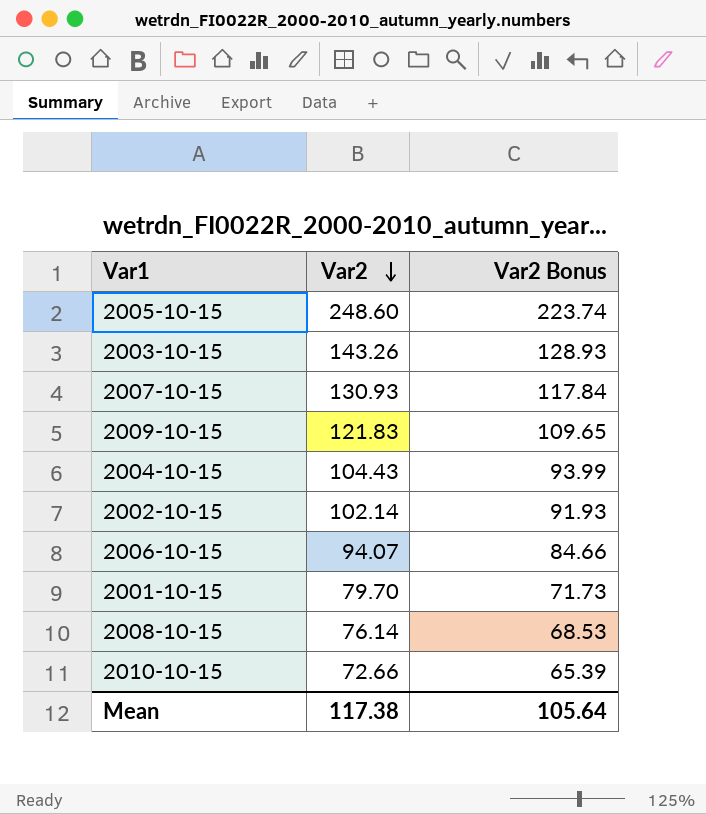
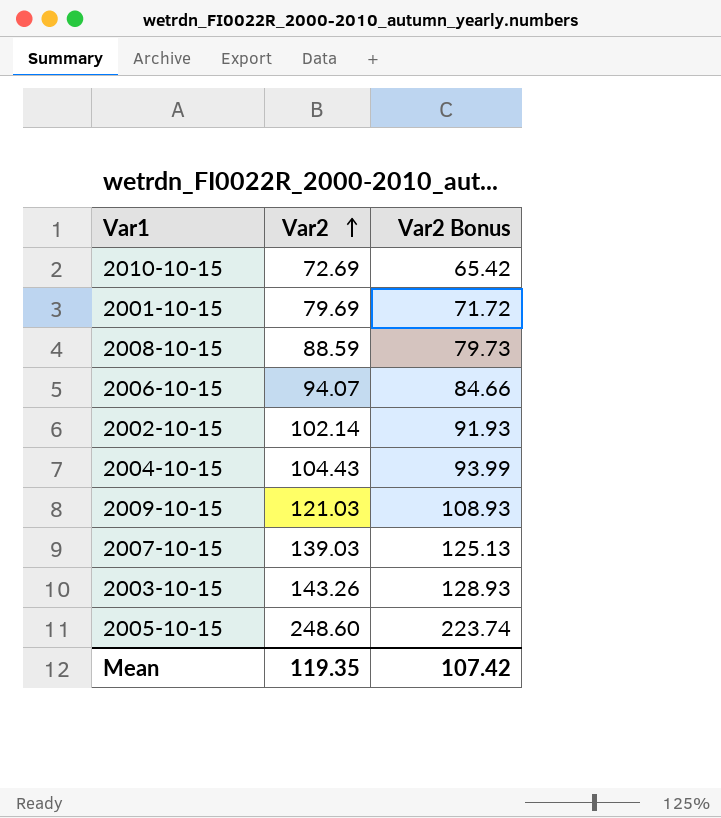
row order: Var2 descending -> Var2 ascending
2010-10-15 | Var2: 72.66 -> 72.69
2010-10-15 | Var2 Bonus: 65.39 -> 65.42
2001-10-15 | Var2: 79.70 -> 79.69
2001-10-15 | Var2 Bonus: 71.73 -> 71.72
2008-10-15 | Var2: 76.14 -> 88.59
2008-10-15 | Var2 Bonus: 68.53 -> 79.73
2009-10-15 | Var2: 121.83 -> 121.03
2009-10-15 | Var2 Bonus: 109.65 -> 108.93
2007-10-15 | Var2: 130.93 -> 139.03
2007-10-15 | Var2 Bonus: 117.84 -> 125.13
Mean | Var2: 117.38 -> 119.35
Mean | Var2 Bonus: 105.64 -> 107.42

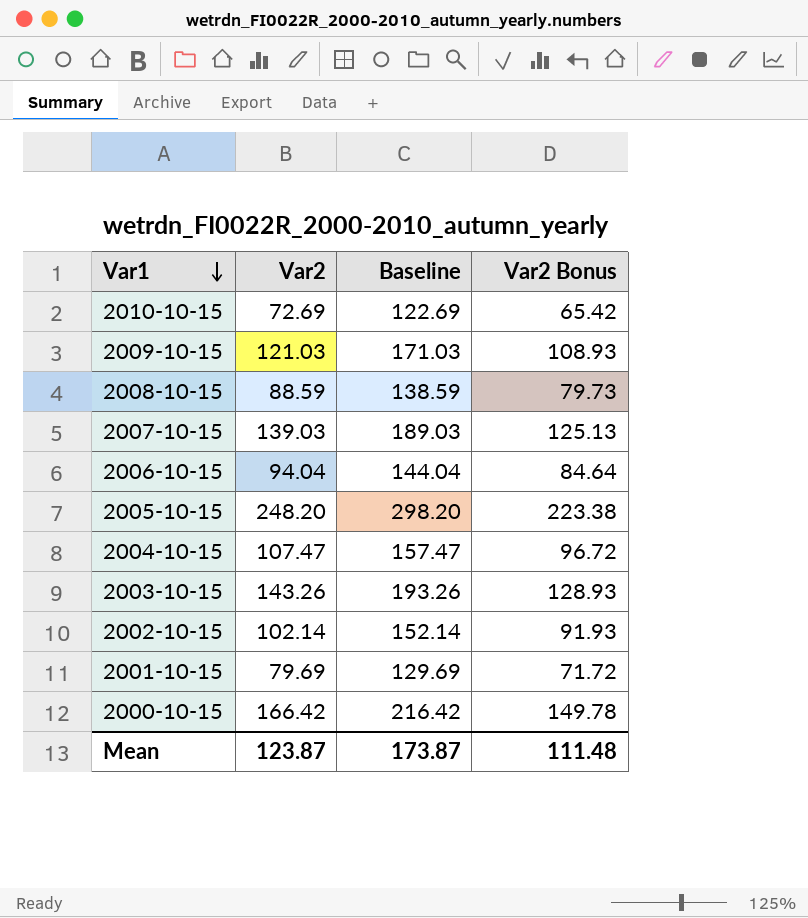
row order: Var2 ascending -> Var1 descending
column Baseline | formula: none -> [Var2] + 50
2006-10-15 | Var2: 94.07 -> 94.04
2006-10-15 | Var2 Bonus: 84.66 -> 84.64
2005-10-15 | Var2: 248.60 -> 248.20
2005-10-15 | Var2 Bonus: 223.74 -> 223.38
2004-10-15 | Var2: 104.43 -> 107.47
2004-10-15 | Var2 Bonus: 93.99 -> 96.72
row 2000-10-15: none -> 166.42 | 216.42 | 149.78
Mean | Var2: 119.35 -> 123.87
Mean | Var2 Bonus: 107.42 -> 111.48

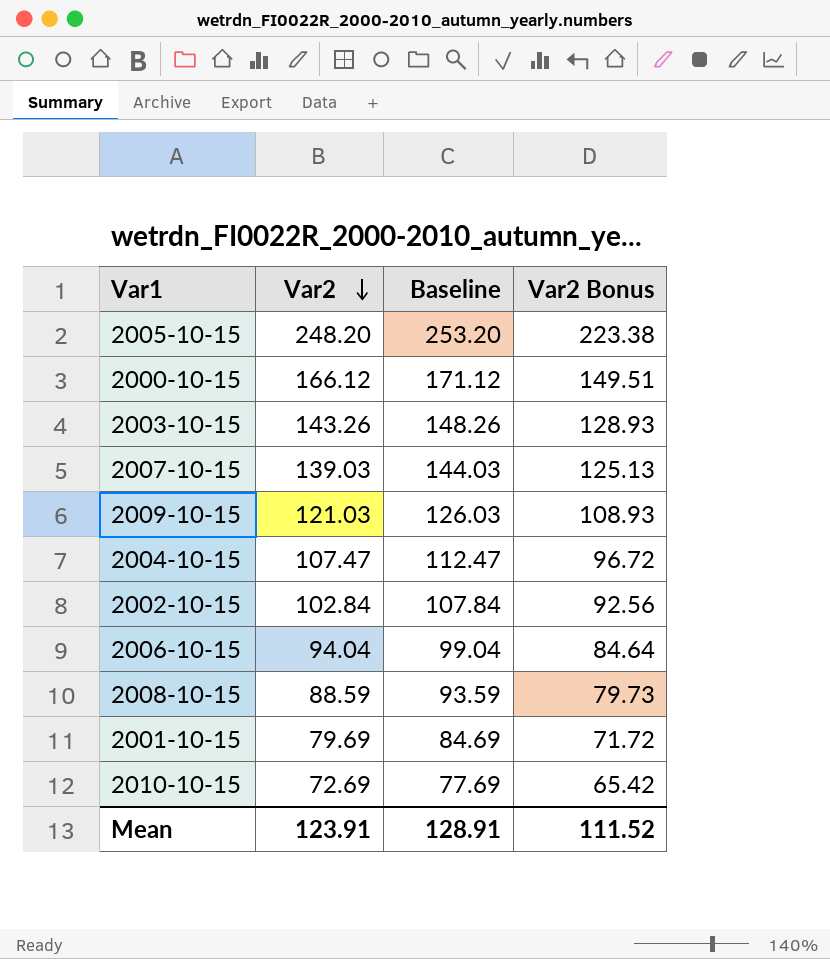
row order: Var1 descending -> Var2 descending
column Baseline | formula: [Var2] + 50 -> [Var2] + 5
2000-10-15 | Var2: 166.42 -> 166.12
2000-10-15 | Var2 Bonus: 149.78 -> 149.51
2002-10-15 | Var2: 102.14 -> 102.84
2002-10-15 | Var2 Bonus: 91.93 -> 92.56
Mean | Var2: 123.87 -> 123.91
Mean | Baseline: 173.87 -> 128.91
Mean | Var2 Bonus: 111.48 -> 111.52

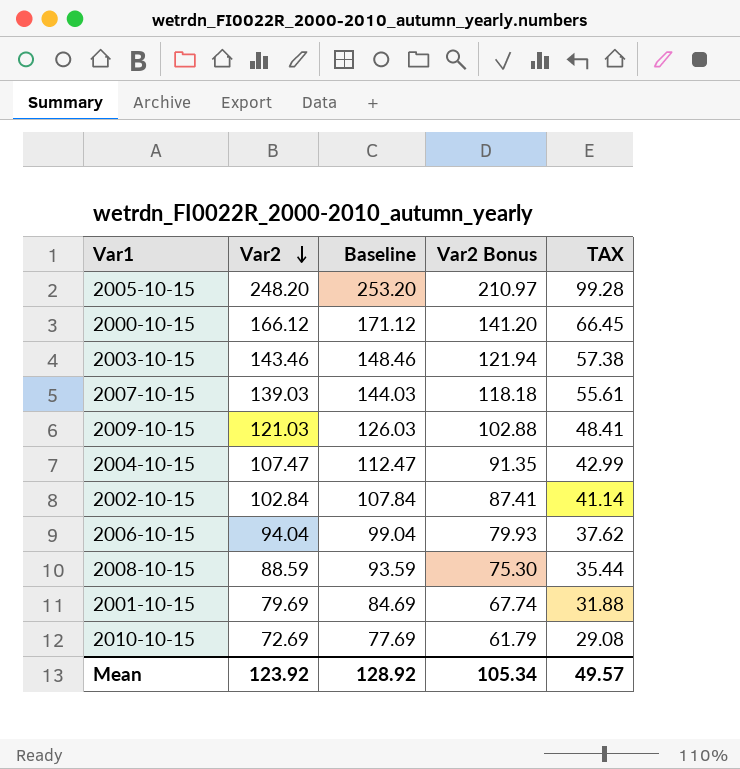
column Var2 Bonus | formula: [Var2] * 0.9 -> [Var2] * 0.85
column TAX | formula: none -> [Var2] * 0.4
2003-10-15 | Var2: 143.26 -> 143.46
2003-10-15 | Baseline: 148.26 -> 148.46
Mean | Var2: 123.91 -> 123.92
Mean | Baseline: 128.91 -> 128.92
Mean | Var2 Bonus: 111.52 -> 105.34

